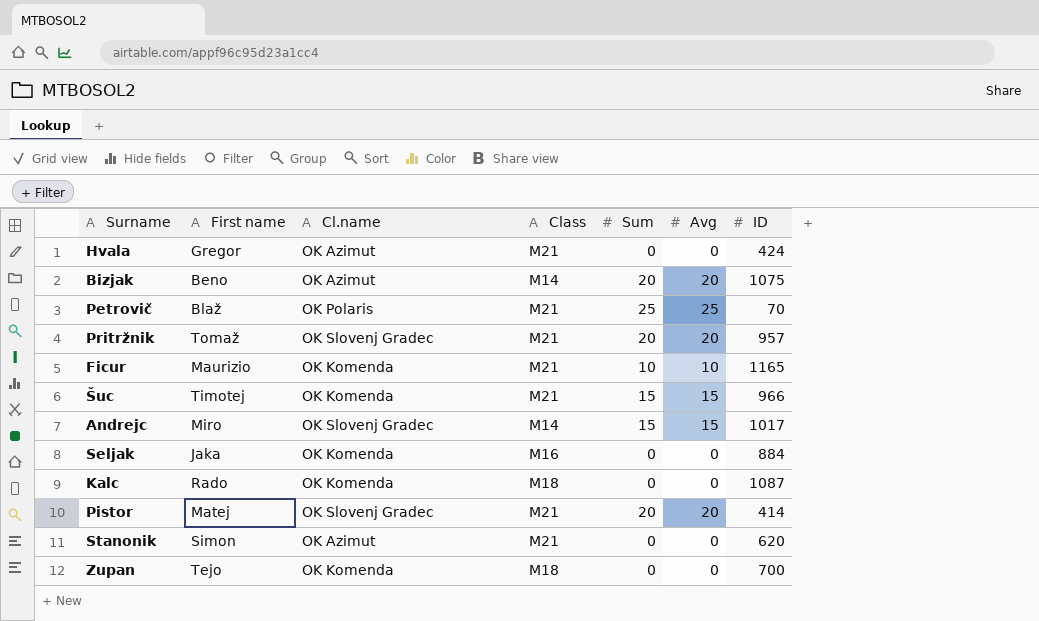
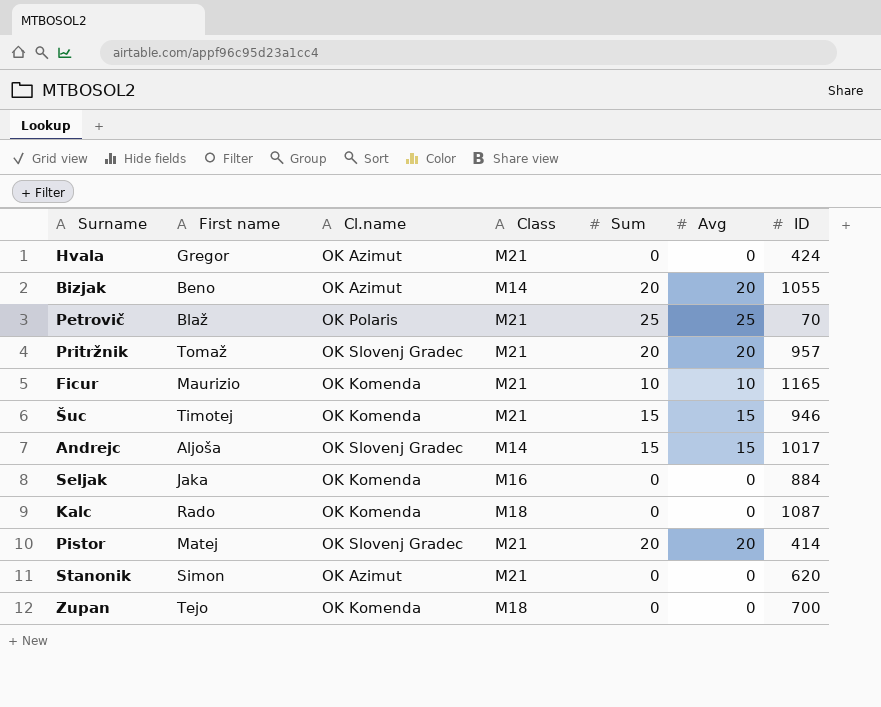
Bizjak | ID: 1075 -> 1055
Šuc | ID: 966 -> 946
Andrejc | First name: Miro -> Aljoša

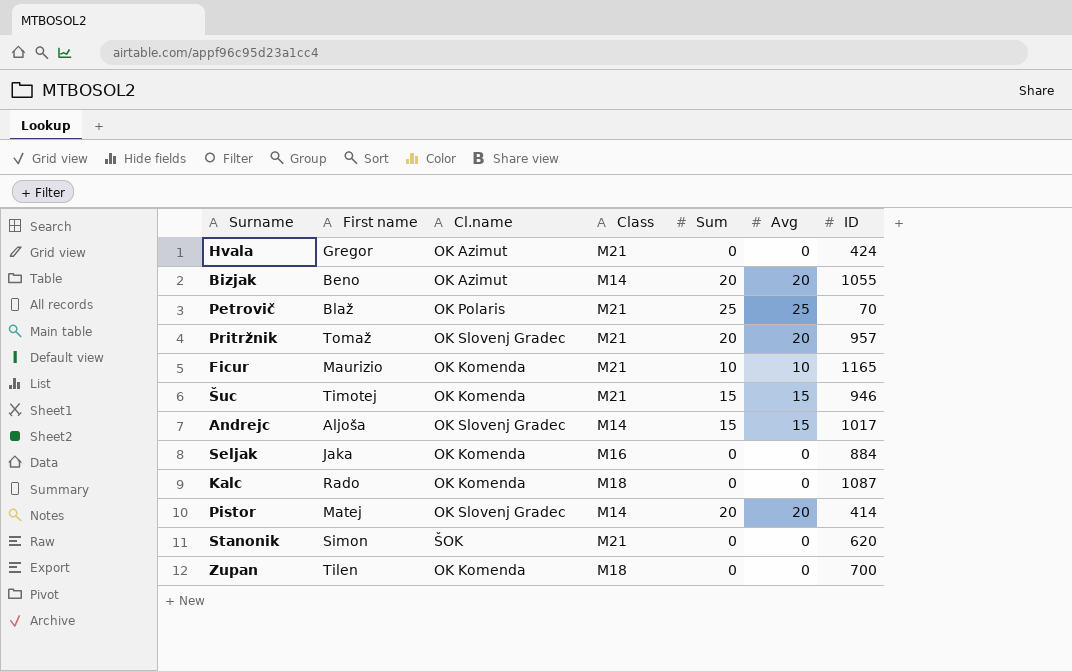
Pistor | Class: M21 -> M14
Stanonik | Cl.name: OK Azimut -> ŠOK
Zupan | First name: Tejo -> Tilen

